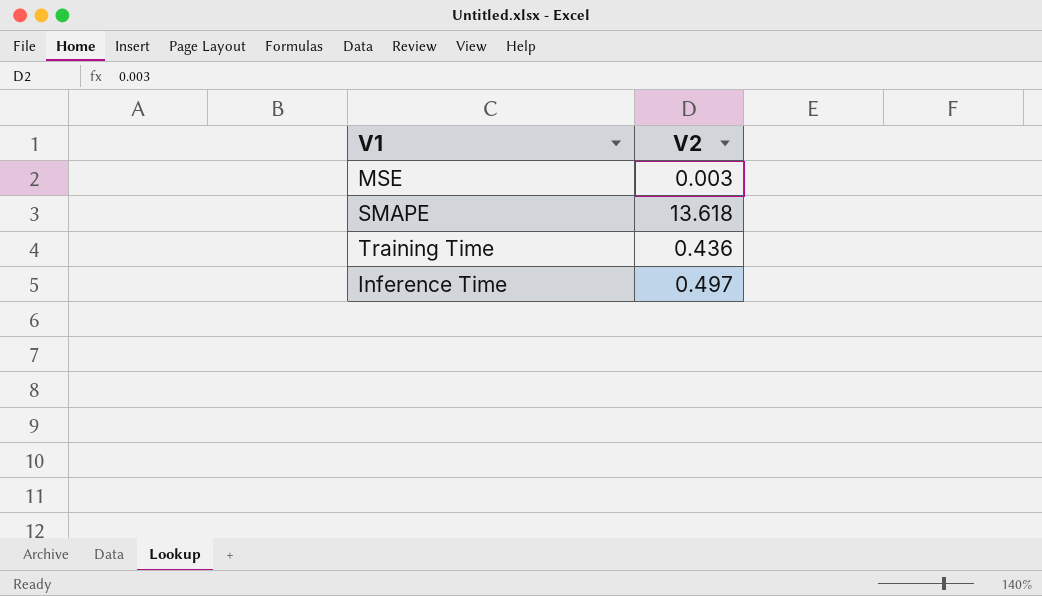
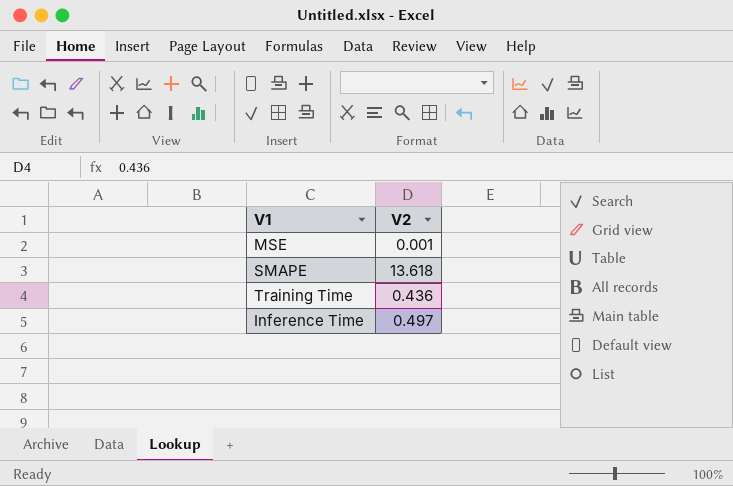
MSE | V2: 0.003 -> 0.001

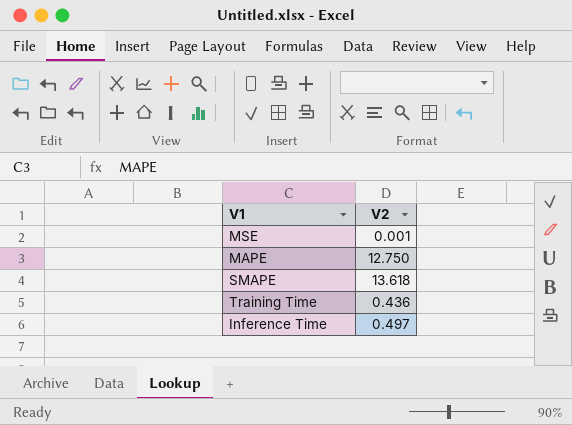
row MAPE: none -> 12.750

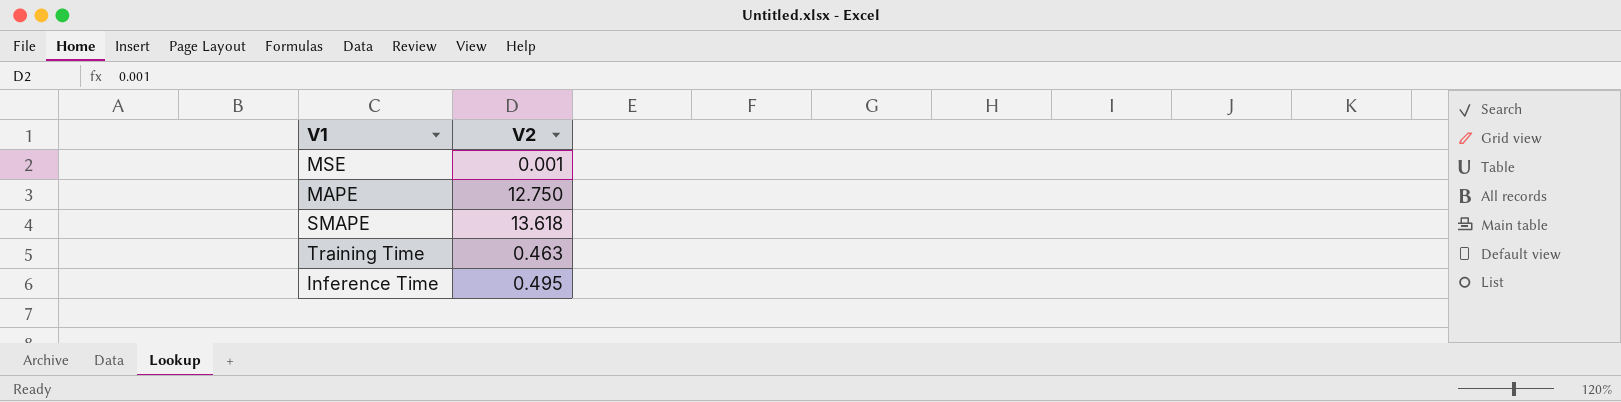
Training Time | V2: 0.436 -> 0.463
Inference Time | V2: 0.497 -> 0.495

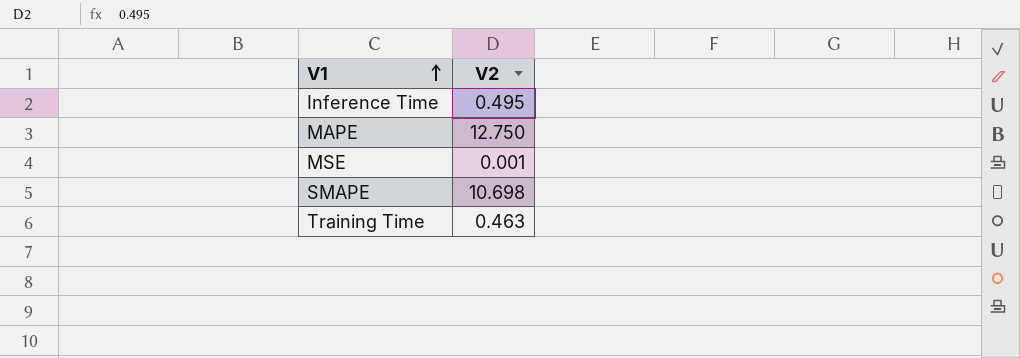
row order: none -> V1 ascending
SMAPE | V2: 13.618 -> 10.698

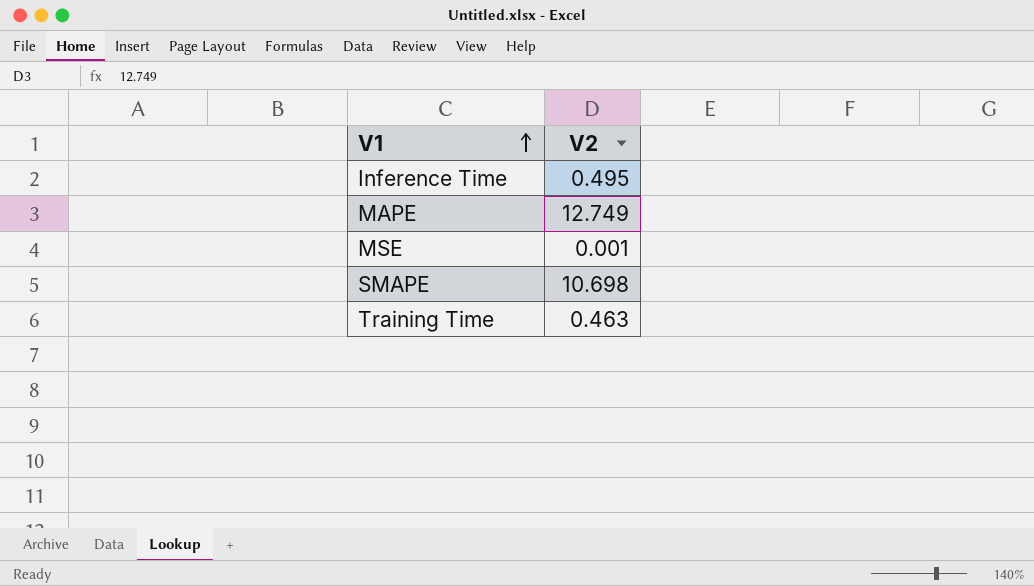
MAPE | V2: 12.750 -> 12.749

